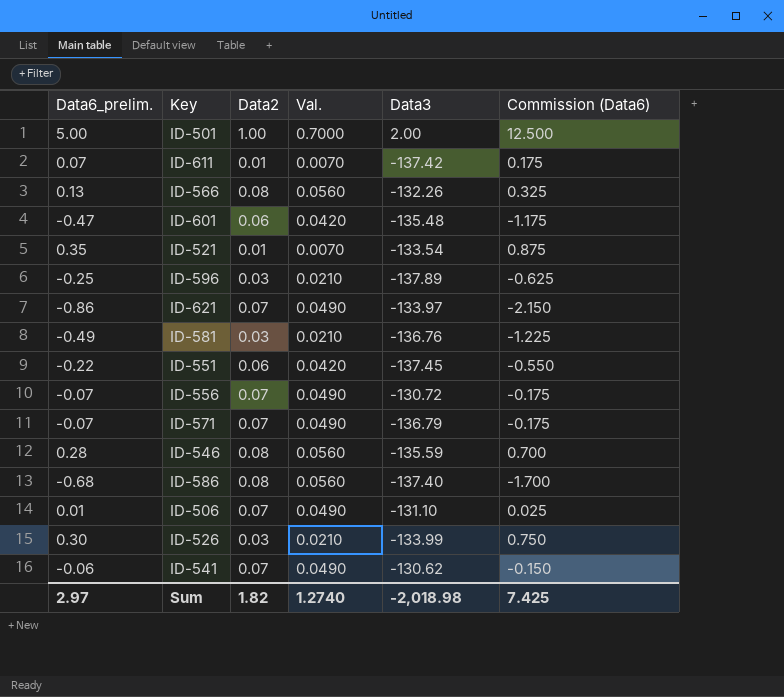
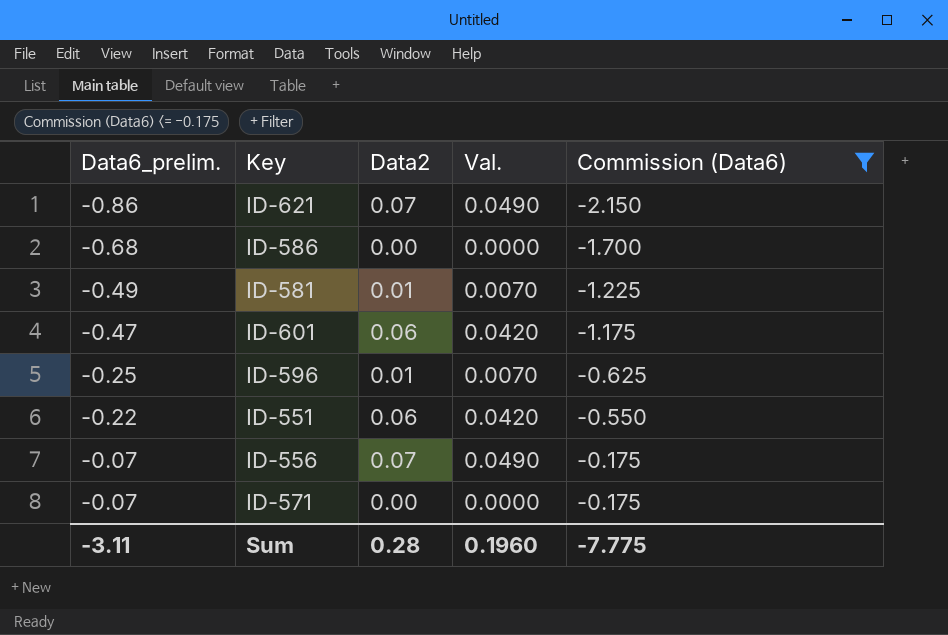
filter: none -> Commission (Data6) <= -0.175
row order: none -> Data6_prelim. ascending
column Data3 | position: 5 -> none
ID-586 | Data2: 0.08 -> 0.00
ID-586 | Val.: 0.0560 -> 0.0000
ID-581 | Data2: 0.03 -> 0.01
ID-581 | Val.: 0.0210 -> 0.0070
ID-596 | Data2: 0.03 -> 0.01
ID-596 | Val.: 0.0210 -> 0.0070
ID-571 | Data2: 0.07 -> 0.00
ID-571 | Val.: 0.0490 -> 0.0000
Sum | Data6_prelim.: 2.97 -> -3.11
Sum | Data2: 1.82 -> 0.28
Sum | Val.: 1.2740 -> 0.1960
Sum | Commission (Data6): 7.425 -> -7.775

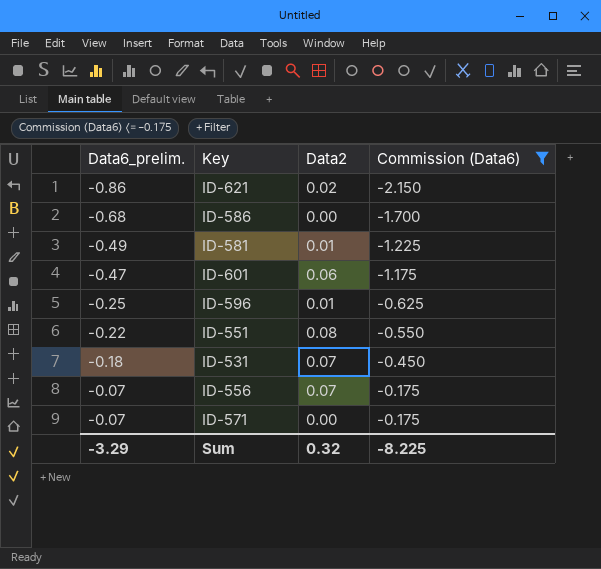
column Val. | formula: [Data2] * 0.7 -> none
ID-621 | Data2: 0.07 -> 0.02
ID-551 | Data2: 0.06 -> 0.08
row ID-531: none -> -0.18 | 0.07 | -0.450
Sum | Data6_prelim.: -3.11 -> -3.29
Sum | Data2: 0.28 -> 0.32
Sum | Commission (Data6): -7.775 -> -8.225

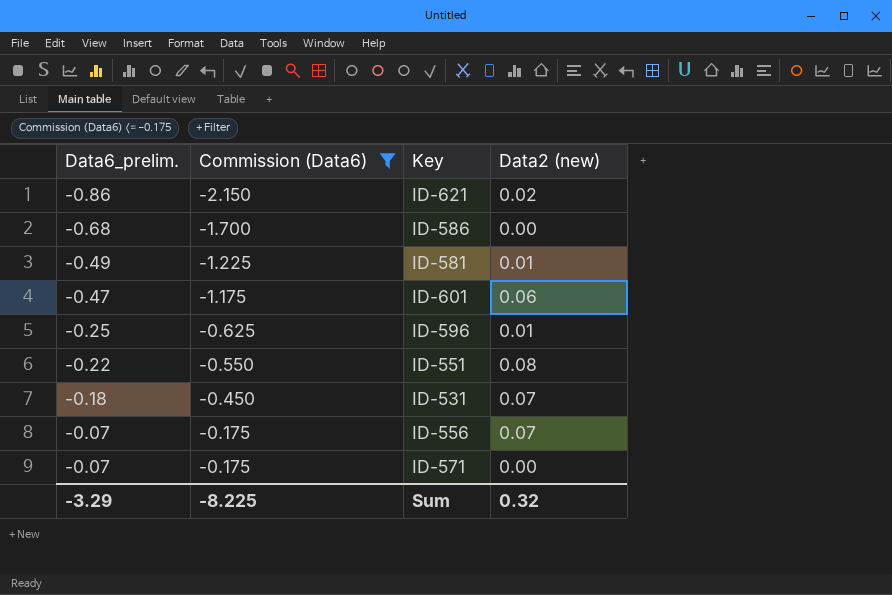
column Commission (Data6) | position: 4 -> 2
column name: Data2 -> Data2 (new)

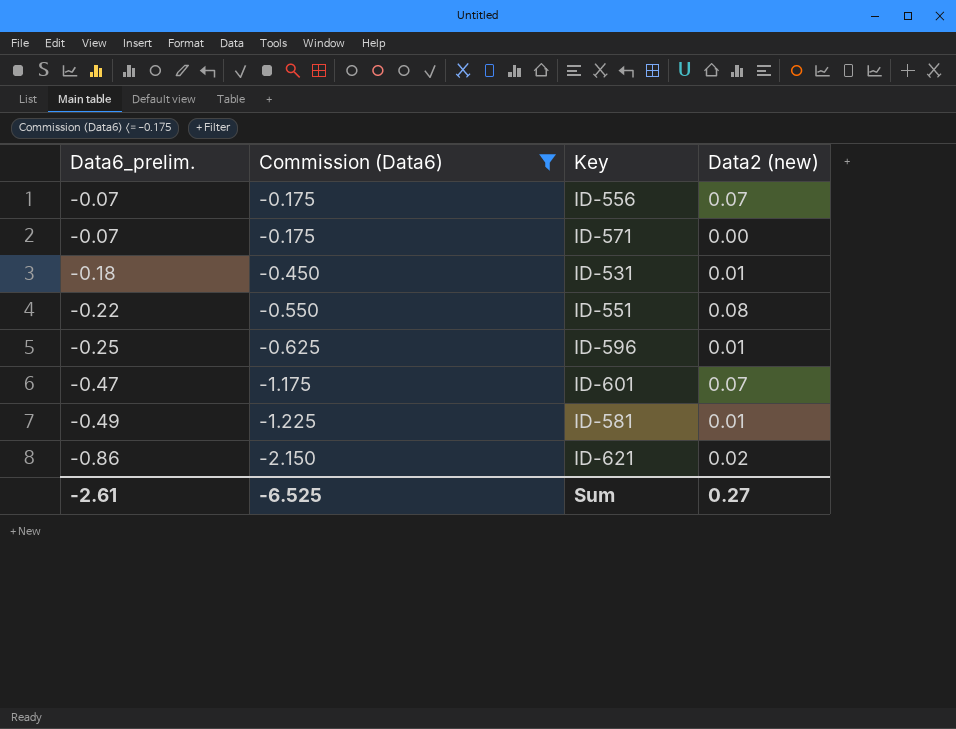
row order: Data6_prelim. ascending -> Data6_prelim. descending
row ID-586: -0.68 | -1.700 | 0.00 -> none
ID-531 | Data2 (new): 0.07 -> 0.01
ID-601 | Data2 (new): 0.06 -> 0.07
Sum | Data6_prelim.: -3.29 -> -2.61
Sum | Commission (Data6): -8.225 -> -6.525
Sum | Data2 (new): 0.32 -> 0.27

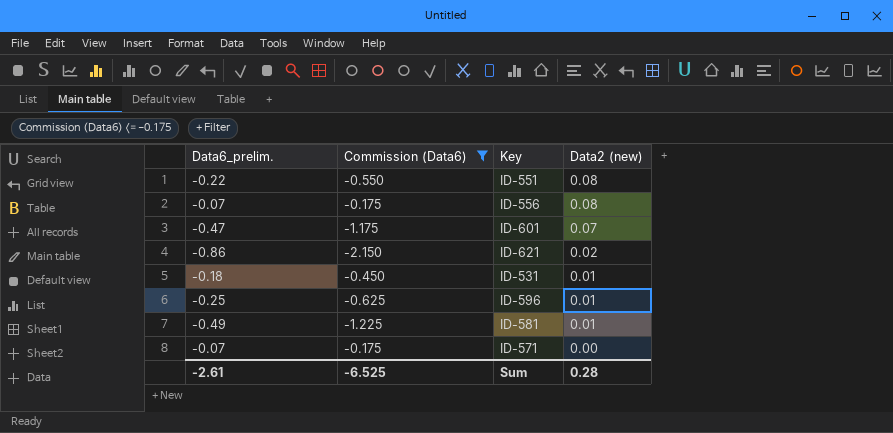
row order: Data6_prelim. descending -> Data2 (new) descending
ID-556 | Data2 (new): 0.07 -> 0.08
Sum | Data2 (new): 0.27 -> 0.28

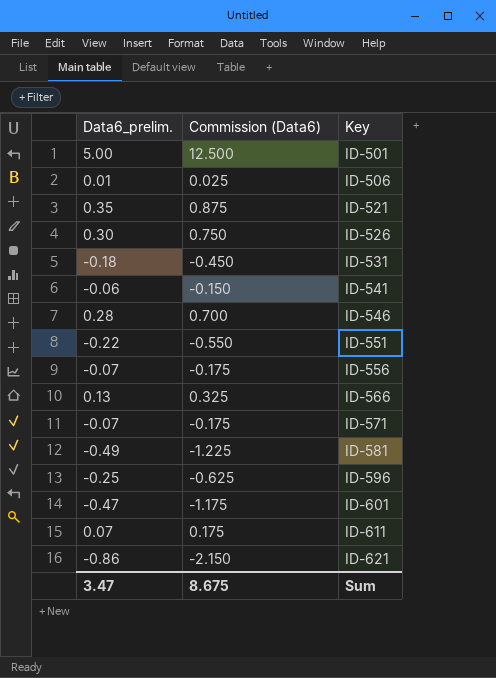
filter: Commission (Data6) <= -0.175 -> none
row order: Data2 (new) descending -> Key ascending
column Data2 (new) | position: 4 -> none
Sum | Data6_prelim.: -2.61 -> 3.47
Sum | Commission (Data6): -6.525 -> 8.675

